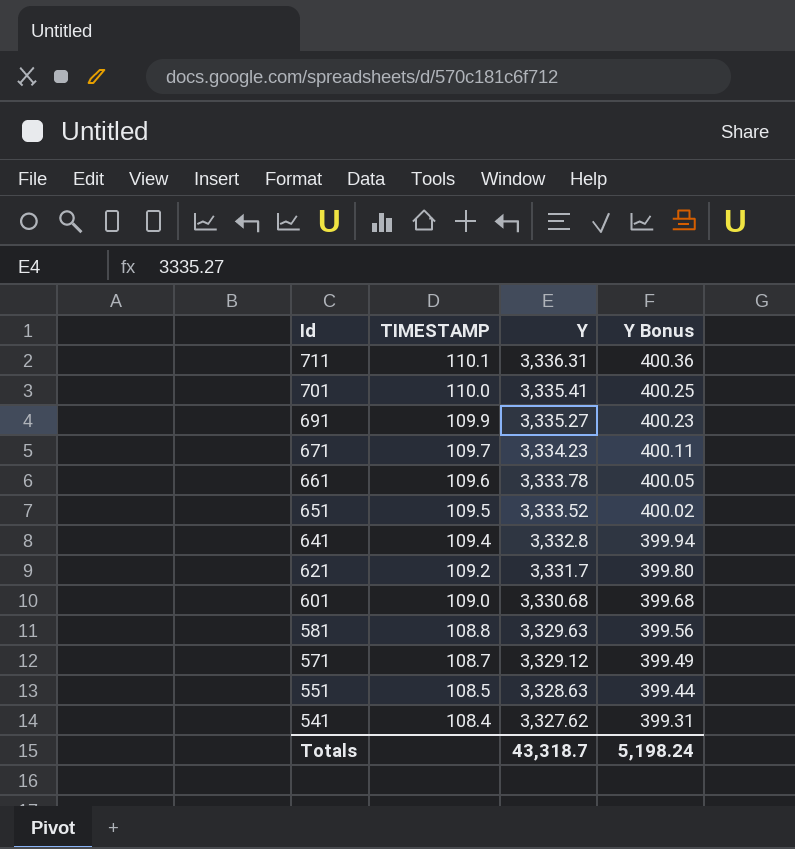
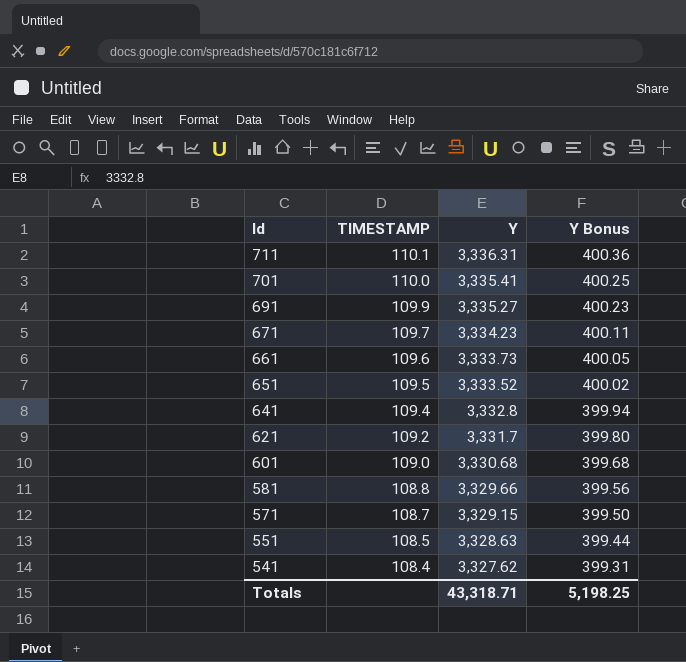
661 | Y: 3,333.78 -> 3,333.73
581 | Y: 3,329.63 -> 3,329.66
571 | Y: 3,329.12 -> 3,329.15
571 | Y Bonus: 399.49 -> 399.50
Totals | Y: 43,318.7 -> 43,318.71
Totals | Y Bonus: 5,198.24 -> 5,198.25

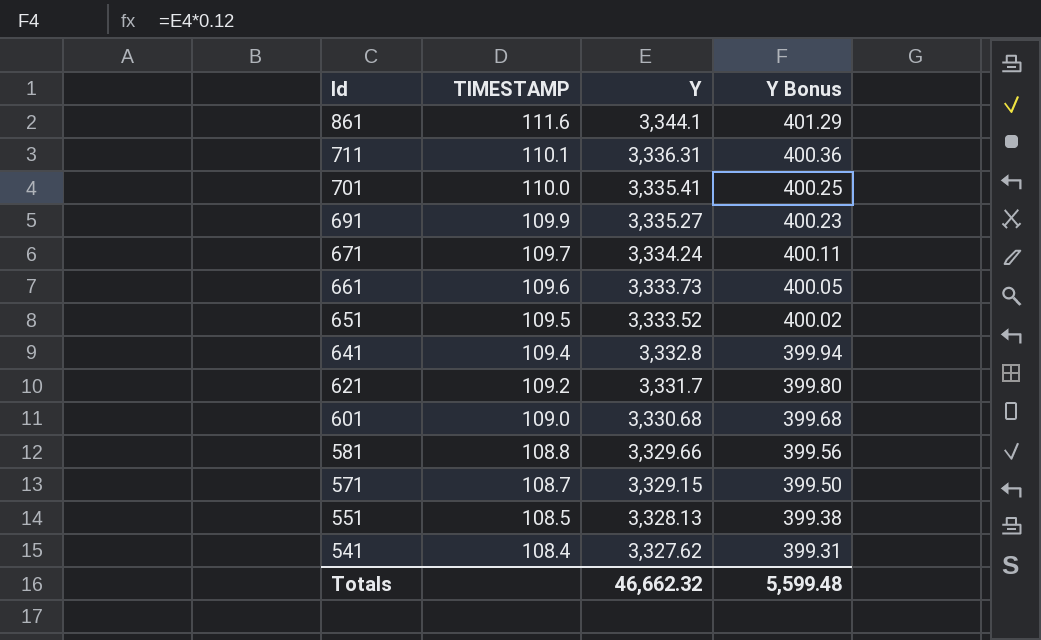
row 861: none -> 111.6 | 3,344.1 | 401.29
671 | Y: 3,334.23 -> 3,334.24
551 | Y: 3,328.63 -> 3,328.13
551 | Y Bonus: 399.44 -> 399.38
Totals | Y: 43,318.71 -> 46,662.32
Totals | Y Bonus: 5,198.25 -> 5,599.48

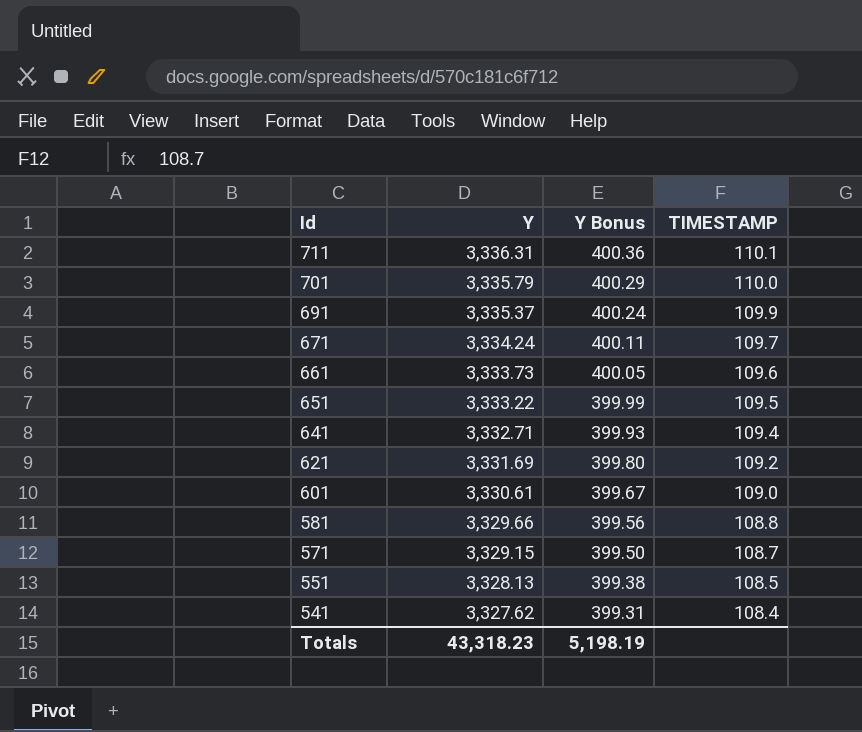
column TIMESTAMP | position: 2 -> 4
row 861: 111.6 | 3,344.1 | 401.29 -> none
701 | Y: 3,335.41 -> 3,335.79
701 | Y Bonus: 400.25 -> 400.29
691 | Y: 3,335.27 -> 3,335.37
691 | Y Bonus: 400.23 -> 400.24
651 | Y: 3,333.52 -> 3,333.22
651 | Y Bonus: 400.02 -> 399.99
641 | Y: 3,332.8 -> 3,332.71
641 | Y Bonus: 399.94 -> 399.93
621 | Y: 3,331.7 -> 3,331.69
601 | Y: 3,330.68 -> 3,330.61
601 | Y Bonus: 399.68 -> 399.67
Totals | Y: 46,662.32 -> 43,318.23
Totals | Y Bonus: 5,599.48 -> 5,198.19

